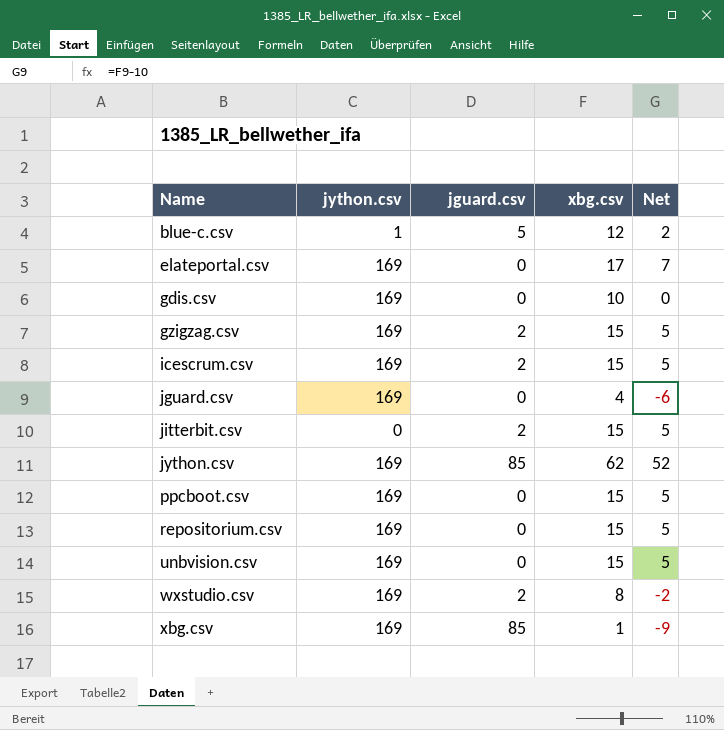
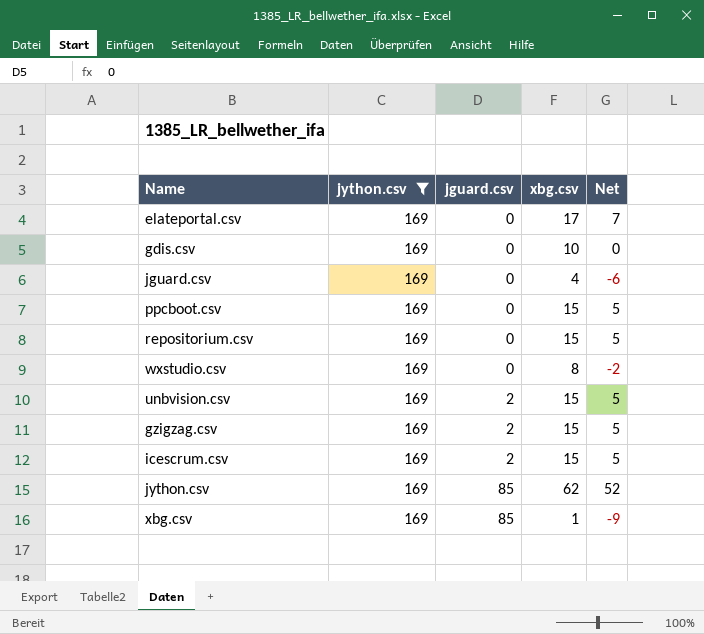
filter: none -> jython.csv = 169
row order: Name ascending -> jguard.csv ascending
wxstudio.csv | jguard.csv: 2 -> 0
unbvision.csv | jguard.csv: 0 -> 2

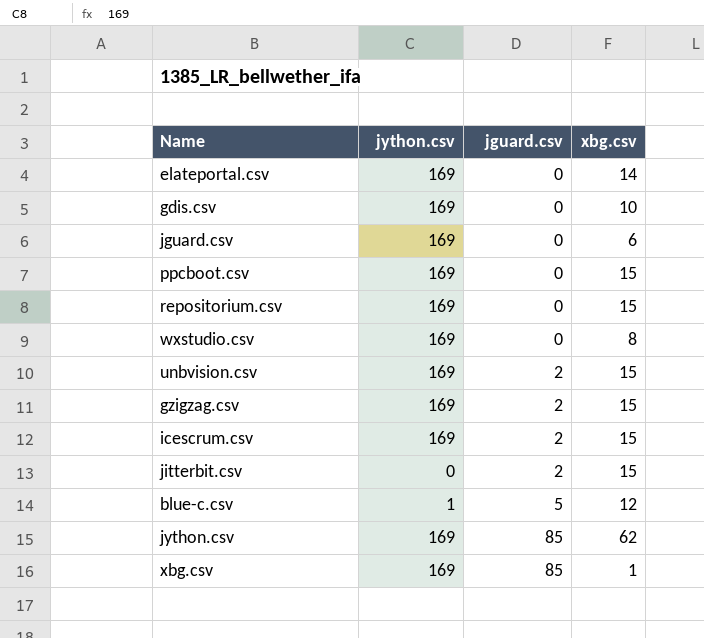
filter: jython.csv = 169 -> none
column Net | formula: [xbg.csv] - 10 -> none
elateportal.csv | xbg.csv: 17 -> 14
jguard.csv | xbg.csv: 4 -> 6

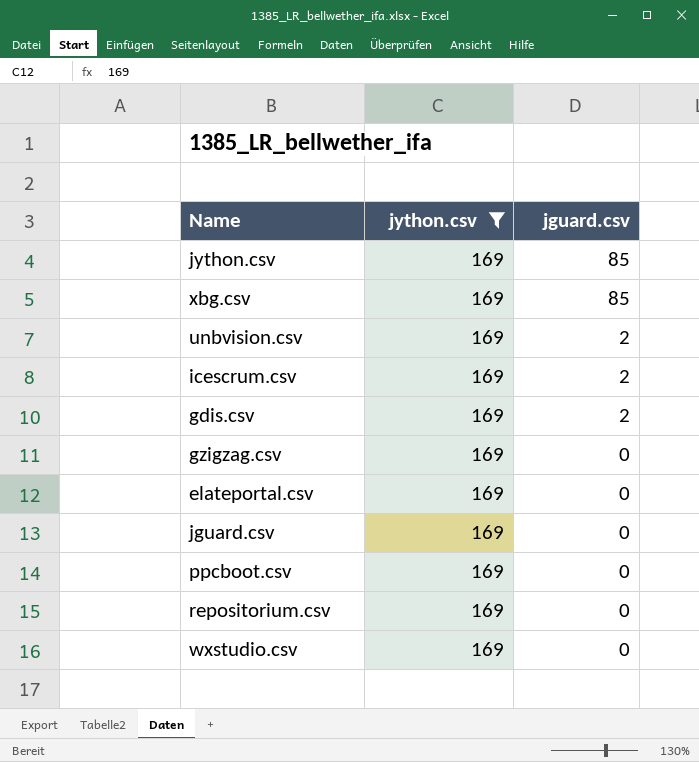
filter: none -> jython.csv = 169
row order: jguard.csv ascending -> jguard.csv descending
column xbg.csv | position: 4 -> none
gdis.csv | jguard.csv: 0 -> 2
gzigzag.csv | jguard.csv: 2 -> 0

